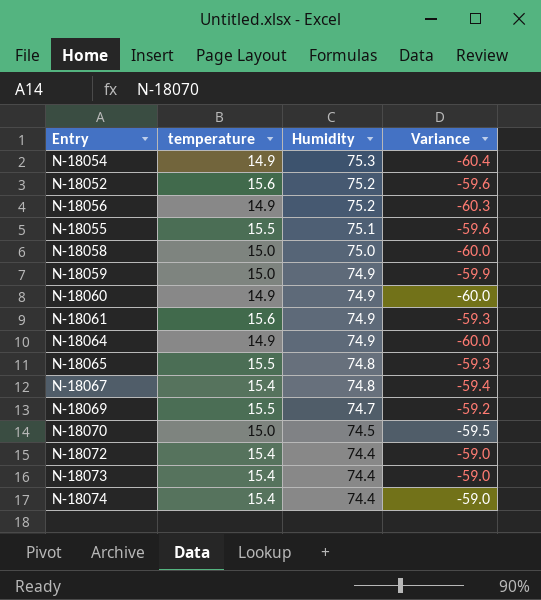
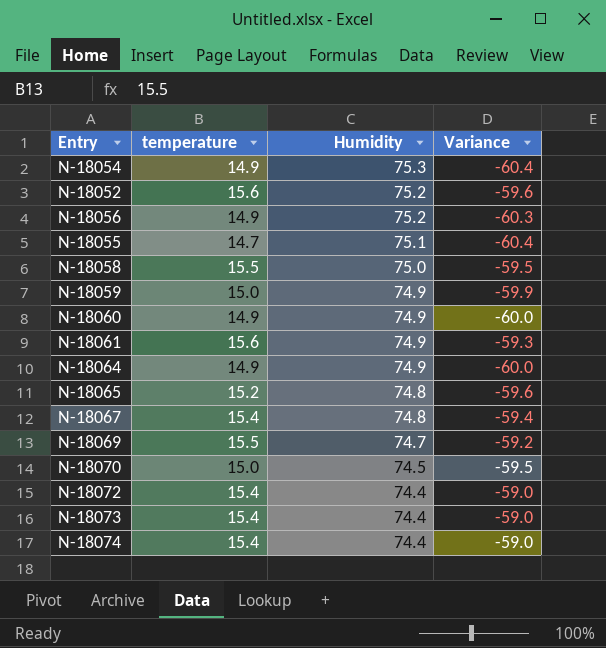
N-18055 | temperature: 15.5 -> 14.7
N-18055 | Variance: -59.6 -> -60.4
N-18058 | temperature: 15.0 -> 15.5
N-18058 | Variance: -60.0 -> -59.5
N-18065 | temperature: 15.5 -> 15.2
N-18065 | Variance: -59.3 -> -59.6

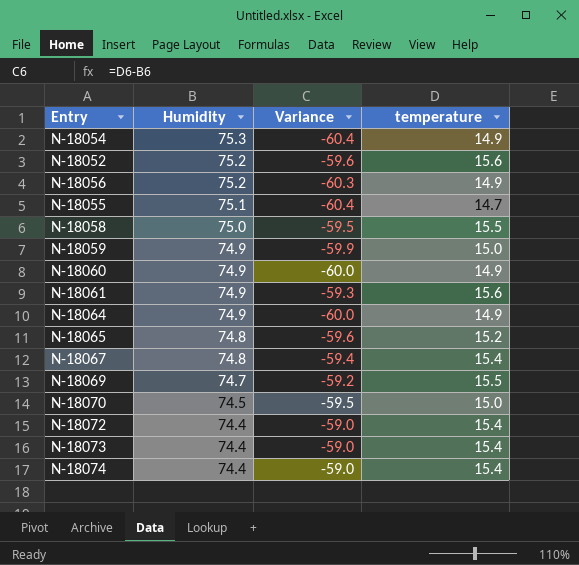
column temperature | position: 2 -> 4

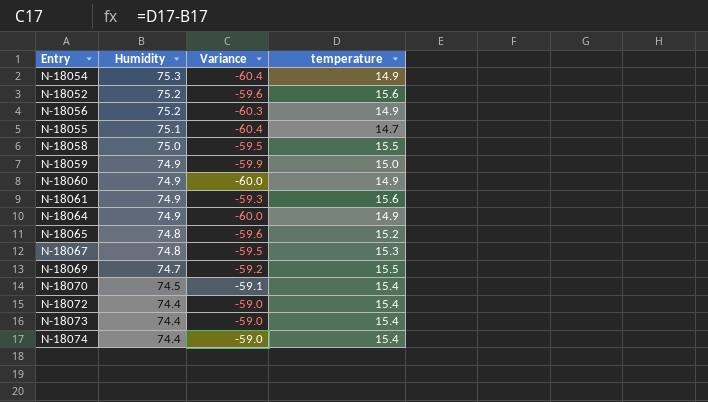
N-18067 | Variance: -59.4 -> -59.5
N-18067 | temperature: 15.4 -> 15.3
N-18070 | Variance: -59.5 -> -59.1
N-18070 | temperature: 15.0 -> 15.4

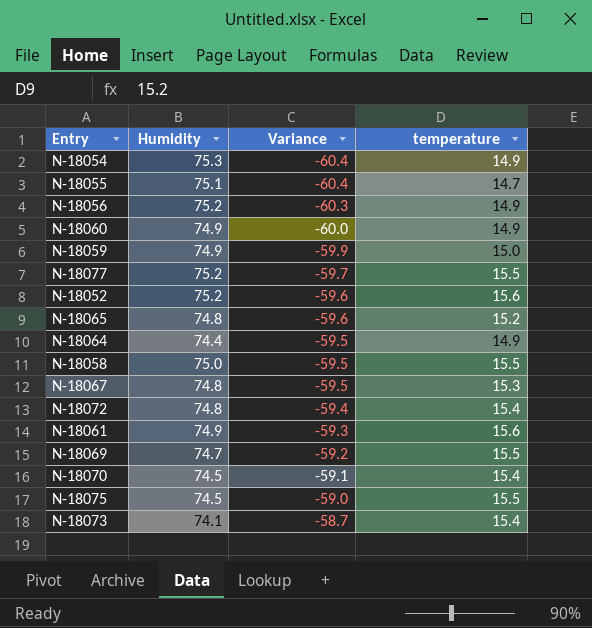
row order: Humidity descending -> Variance ascending
row N-18074: 74.4 | -59.0 | 15.4 -> none
row N-18077: none -> 75.2 | -59.7 | 15.5
N-18064 | Humidity: 74.9 -> 74.4
N-18064 | Variance: -60.0 -> -59.5
N-18072 | Humidity: 74.4 -> 74.8
N-18072 | Variance: -59.0 -> -59.4
row N-18075: none -> 74.5 | -59.0 | 15.5
N-18073 | Humidity: 74.4 -> 74.1
N-18073 | Variance: -59.0 -> -58.7

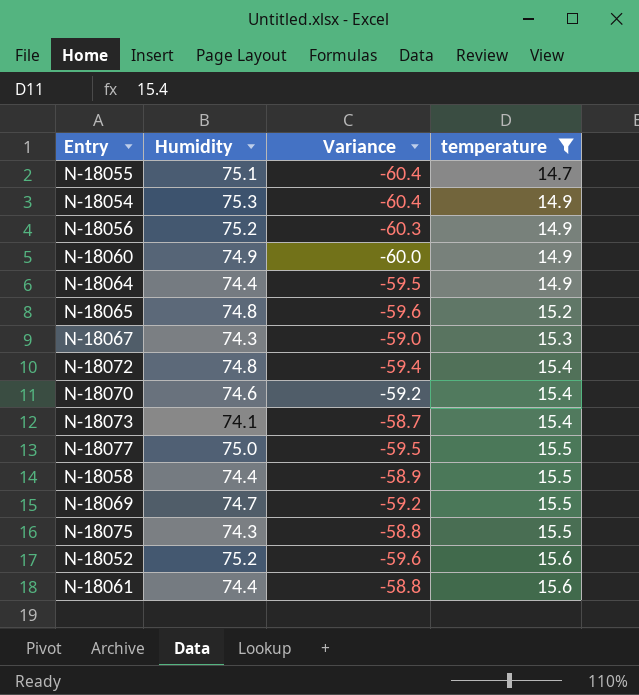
filter: none -> temperature != 15.0
row order: Variance ascending -> temperature ascending
N-18067 | Humidity: 74.8 -> 74.3
N-18067 | Variance: -59.5 -> -59.0
N-18070 | Humidity: 74.5 -> 74.6
N-18070 | Variance: -59.1 -> -59.2
N-18077 | Humidity: 75.2 -> 75.0
N-18077 | Variance: -59.7 -> -59.5
N-18058 | Humidity: 75.0 -> 74.4
N-18058 | Variance: -59.5 -> -58.9
N-18075 | Humidity: 74.5 -> 74.3
N-18075 | Variance: -59.0 -> -58.8
N-18061 | Humidity: 74.9 -> 74.4
N-18061 | Variance: -59.3 -> -58.8

